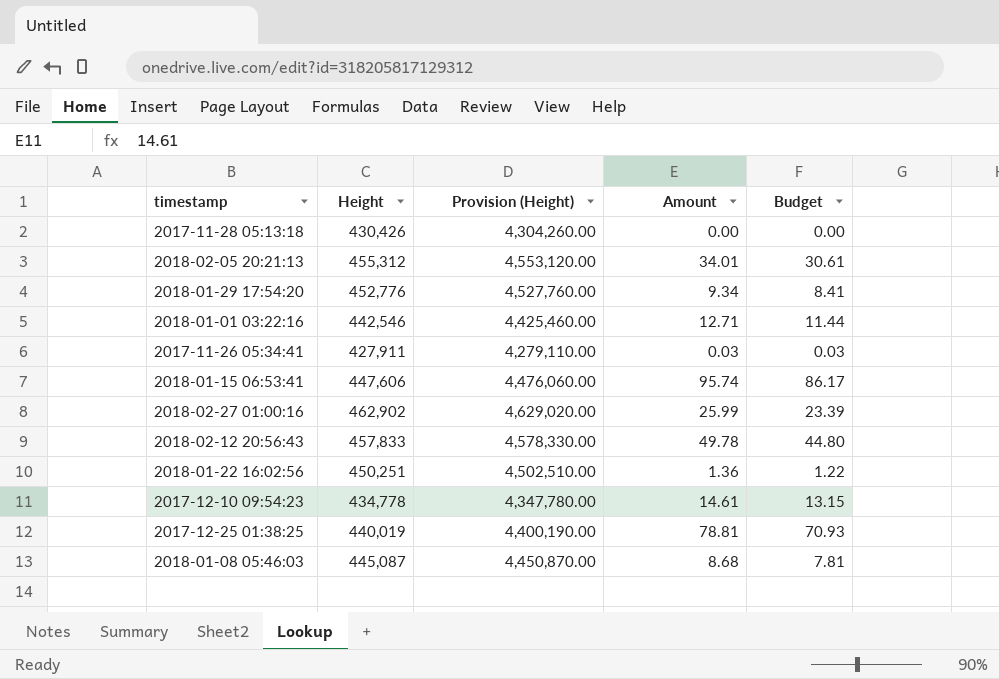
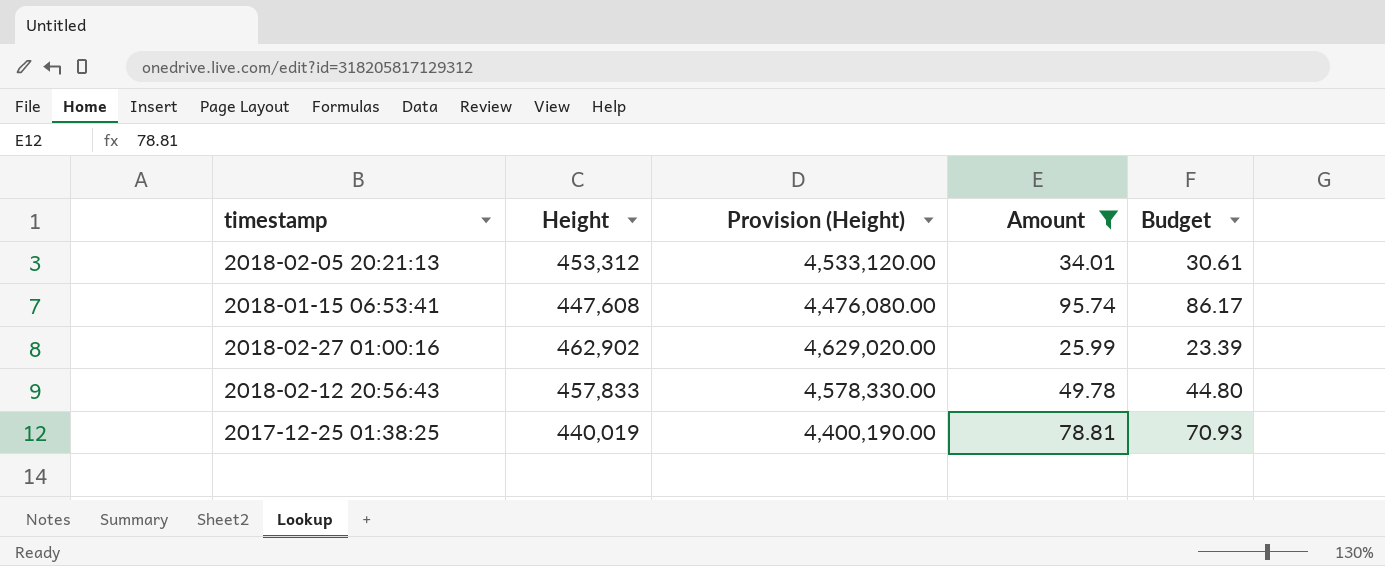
filter: none -> Amount >= 25.99
2018-02-05 20:21:13 | Height: 455,312 -> 453,312
2018-02-05 20:21:13 | Provision (Height): 4,553,120.00 -> 4,533,120.00
2018-01-15 06:53:41 | Height: 447,606 -> 447,608
2018-01-15 06:53:41 | Provision (Height): 4,476,060.00 -> 4,476,080.00

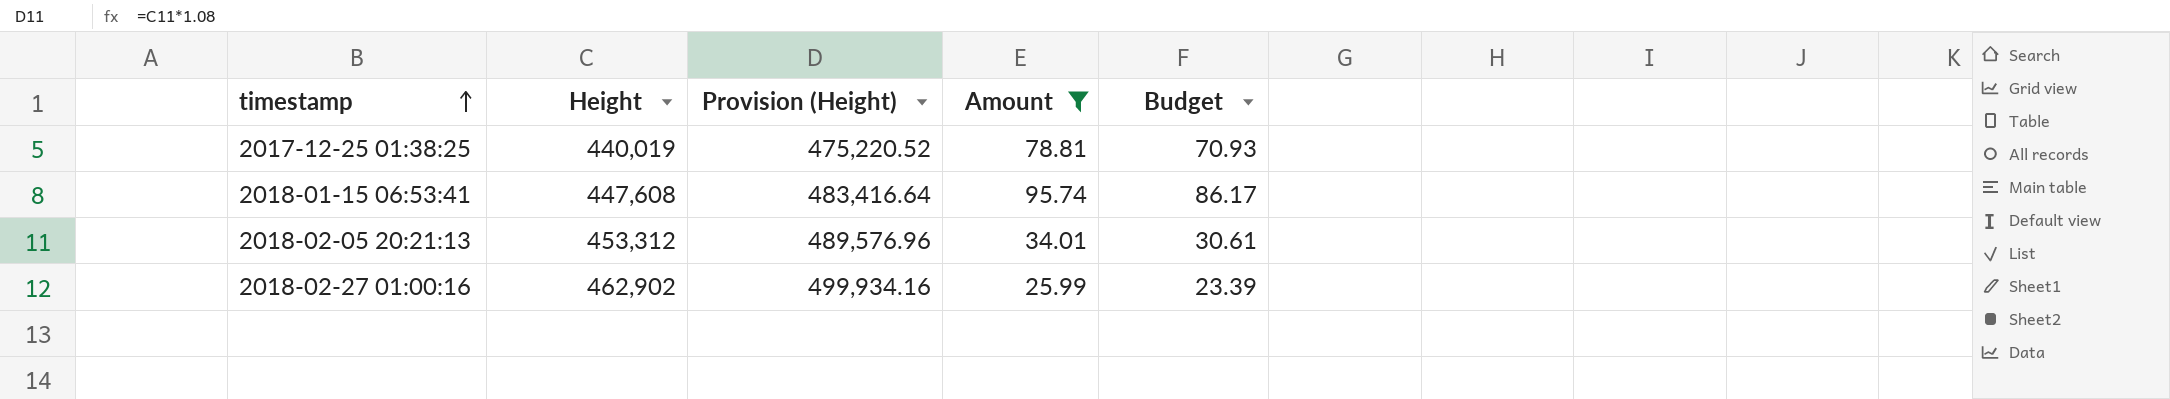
row order: none -> timestamp ascending
column Provision (Height) | formula: [Height] * 10 -> [Height] * 1.08
row 2018-02-12 20:56:43: 457,833 | 4,578,330.00 | 49.78 | 44.80 -> none

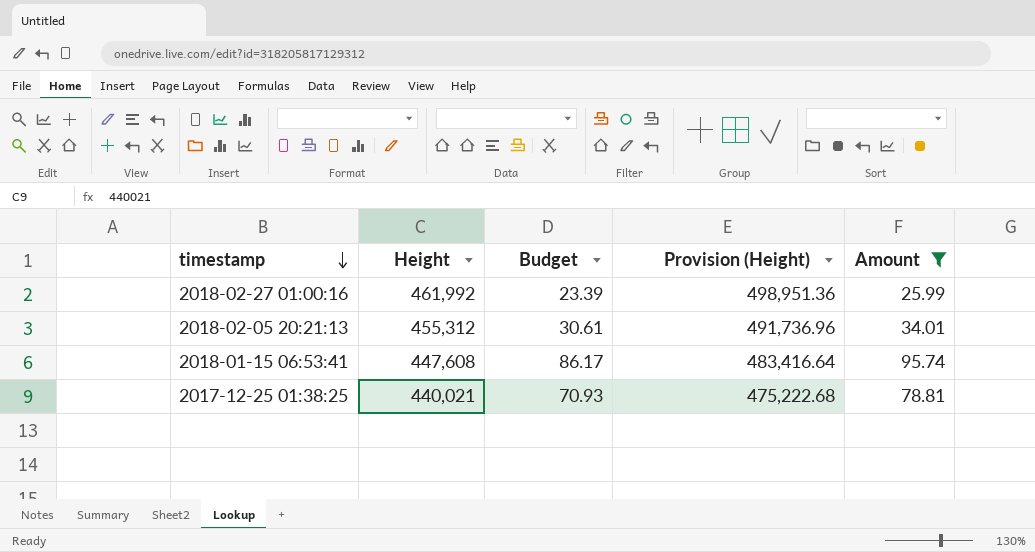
row order: timestamp ascending -> timestamp descending
column Budget | position: 5 -> 3
2018-02-27 01:00:16 | Height: 462,902 -> 461,992
2018-02-27 01:00:16 | Provision (Height): 499,934.16 -> 498,951.36
2018-02-05 20:21:13 | Height: 453,312 -> 455,312
2018-02-05 20:21:13 | Provision (Height): 489,576.96 -> 491,736.96
2017-12-25 01:38:25 | Height: 440,019 -> 440,021
2017-12-25 01:38:25 | Provision (Height): 475,220.52 -> 475,222.68

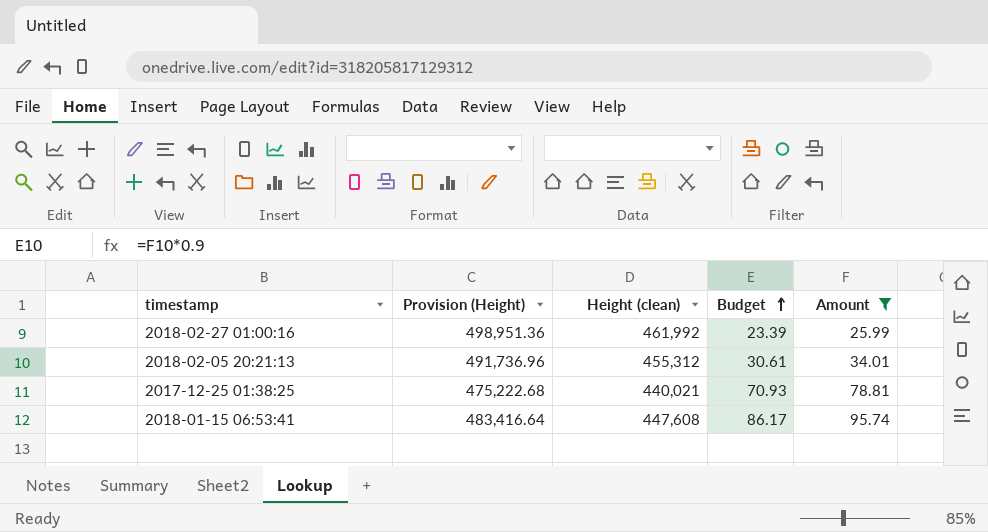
row order: timestamp descending -> Budget ascending
column Provision (Height) | position: 4 -> 2
column name: Height -> Height (clean)

